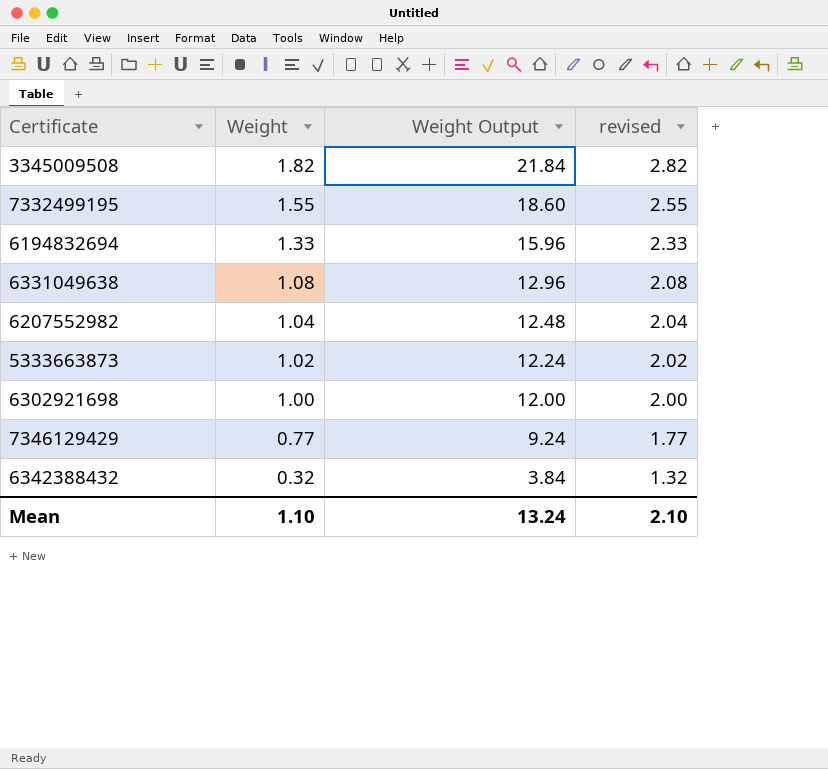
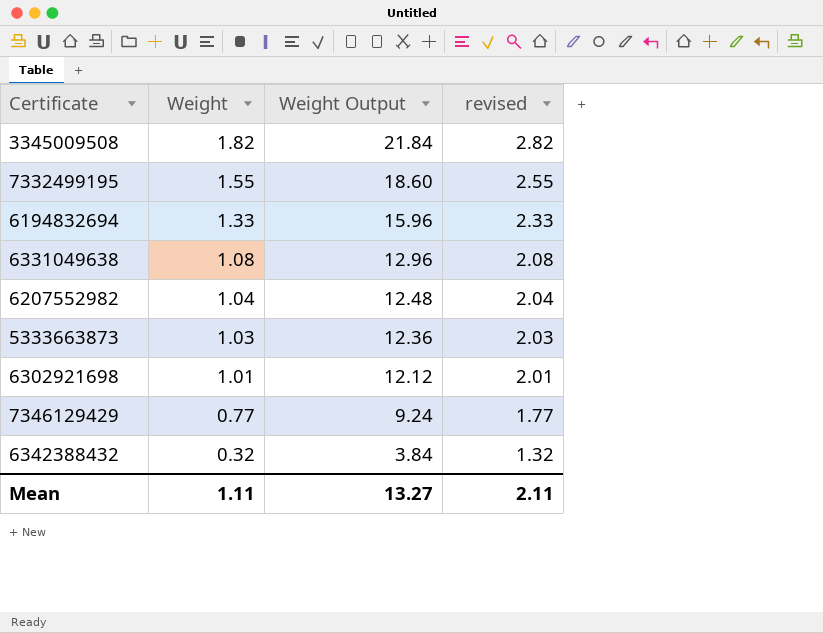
5333663873 | Weight: 1.02 -> 1.03
5333663873 | Weight Output: 12.24 -> 12.36
5333663873 | revised: 2.02 -> 2.03
6302921698 | Weight: 1.00 -> 1.01
6302921698 | Weight Output: 12.00 -> 12.12
6302921698 | revised: 2.00 -> 2.01
Mean | Weight: 1.10 -> 1.11
Mean | Weight Output: 13.24 -> 13.27
Mean | revised: 2.10 -> 2.11

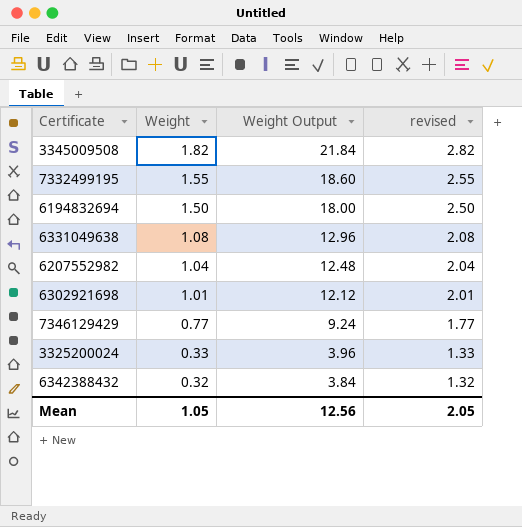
row 5333663873: 1.03 | 12.36 | 2.03 -> none
6194832694 | Weight: 1.33 -> 1.50
6194832694 | Weight Output: 15.96 -> 18.00
6194832694 | revised: 2.33 -> 2.50
row 3325200024: none -> 0.33 | 3.96 | 1.33
Mean | Weight: 1.11 -> 1.05
Mean | Weight Output: 13.27 -> 12.56
Mean | revised: 2.11 -> 2.05

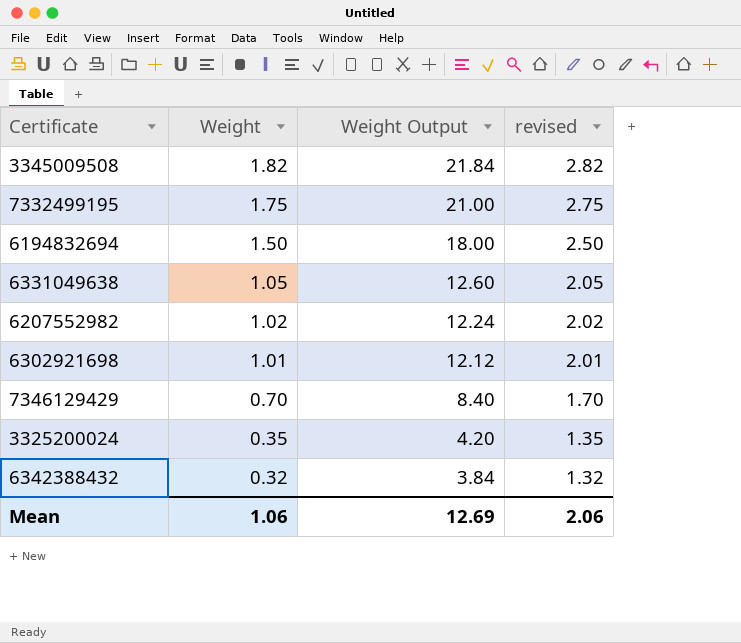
7332499195 | Weight: 1.55 -> 1.75
7332499195 | Weight Output: 18.60 -> 21.00
7332499195 | revised: 2.55 -> 2.75
6331049638 | Weight: 1.08 -> 1.05
6331049638 | Weight Output: 12.96 -> 12.60
6331049638 | revised: 2.08 -> 2.05
6207552982 | Weight: 1.04 -> 1.02
6207552982 | Weight Output: 12.48 -> 12.24
6207552982 | revised: 2.04 -> 2.02
7346129429 | Weight: 0.77 -> 0.70
7346129429 | Weight Output: 9.24 -> 8.40
7346129429 | revised: 1.77 -> 1.70
3325200024 | Weight: 0.33 -> 0.35
3325200024 | Weight Output: 3.96 -> 4.20
3325200024 | revised: 1.33 -> 1.35
Mean | Weight: 1.05 -> 1.06
Mean | Weight Output: 12.56 -> 12.69
Mean | revised: 2.05 -> 2.06

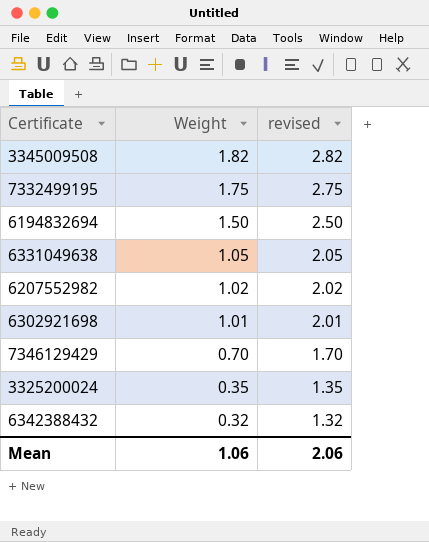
column Weight Output | formula: [Weight] * 12 -> none

